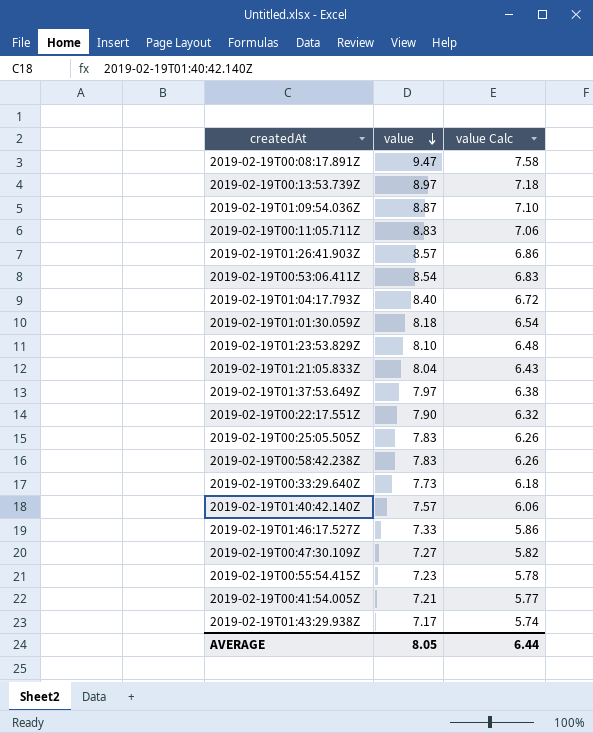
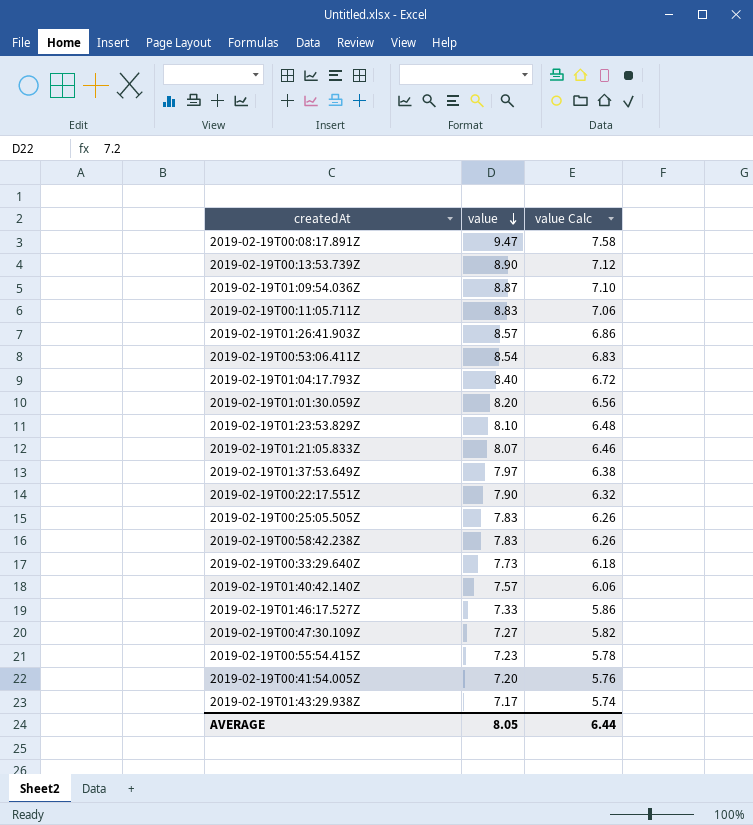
2019-02-19T00:13:53.739Z | value: 8.97 -> 8.90
2019-02-19T00:13:53.739Z | value Calc: 7.18 -> 7.12
2019-02-19T01:01:30.059Z | value: 8.18 -> 8.20
2019-02-19T01:01:30.059Z | value Calc: 6.54 -> 6.56
2019-02-19T01:21:05.833Z | value: 8.04 -> 8.07
2019-02-19T01:21:05.833Z | value Calc: 6.43 -> 6.46
2019-02-19T00:41:54.005Z | value: 7.21 -> 7.20
2019-02-19T00:41:54.005Z | value Calc: 5.77 -> 5.76

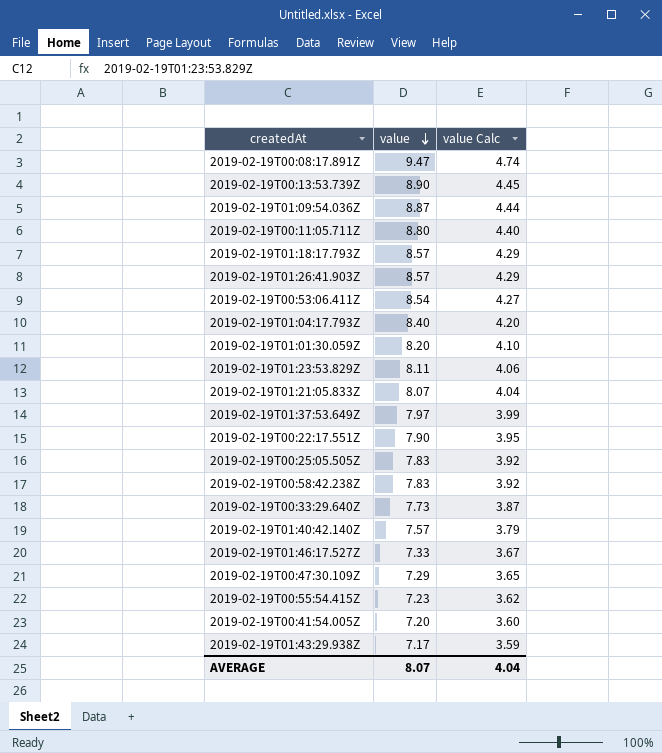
column value Calc | formula: [value] * 0.8 -> [value] * 0.5
2019-02-19T00:11:05.711Z | value: 8.83 -> 8.80
row 2019-02-19T01:18:17.793Z: none -> 8.57 | 4.29
2019-02-19T01:23:53.829Z | value: 8.10 -> 8.11
2019-02-19T00:47:30.109Z | value: 7.27 -> 7.29
AVERAGE | value: 8.05 -> 8.07
AVERAGE | value Calc: 6.44 -> 4.04

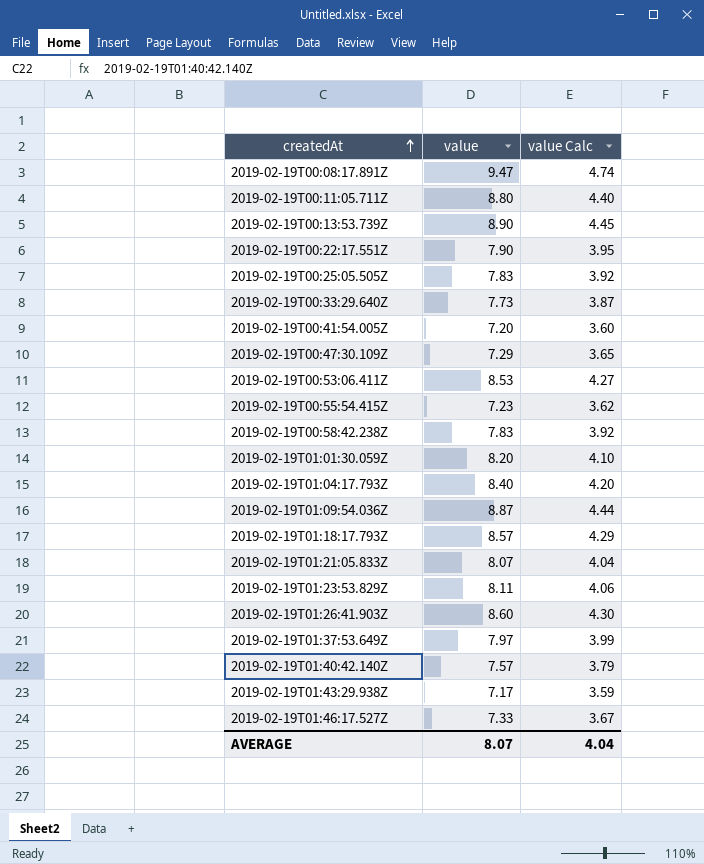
row order: value descending -> createdAt ascending
2019-02-19T00:53:06.411Z | value: 8.54 -> 8.53
2019-02-19T01:26:41.903Z | value: 8.57 -> 8.60
2019-02-19T01:26:41.903Z | value Calc: 4.29 -> 4.30

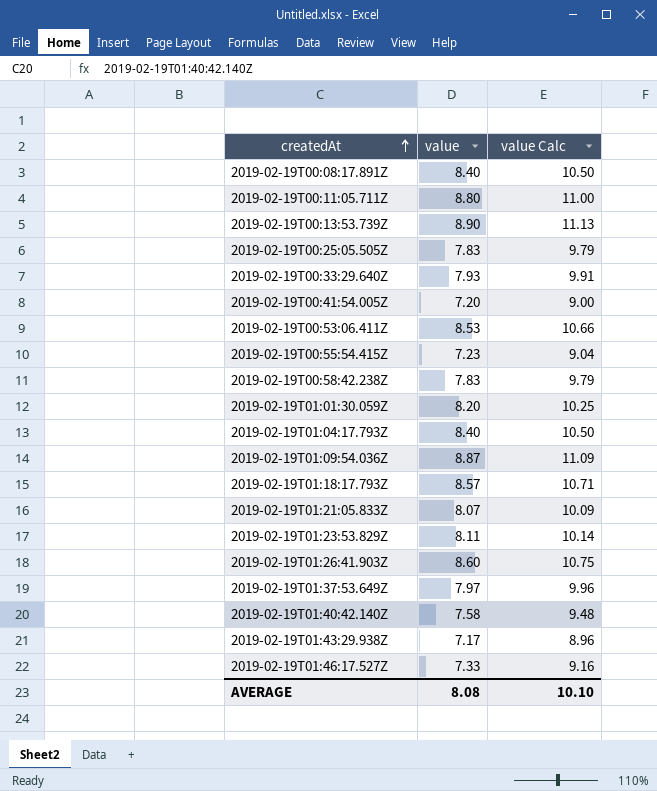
column value Calc | formula: [value] * 0.5 -> [value] * 1.25
row 2019-02-19T00:22:17.551Z: 7.90 | 3.95 -> none
row 2019-02-19T00:47:30.109Z: 7.29 | 3.65 -> none
2019-02-19T00:08:17.891Z | value: 9.47 -> 8.40
2019-02-19T00:33:29.640Z | value: 7.73 -> 7.93
2019-02-19T01:40:42.140Z | value: 7.57 -> 7.58
AVERAGE | value: 8.07 -> 8.08
AVERAGE | value Calc: 4.04 -> 10.10

